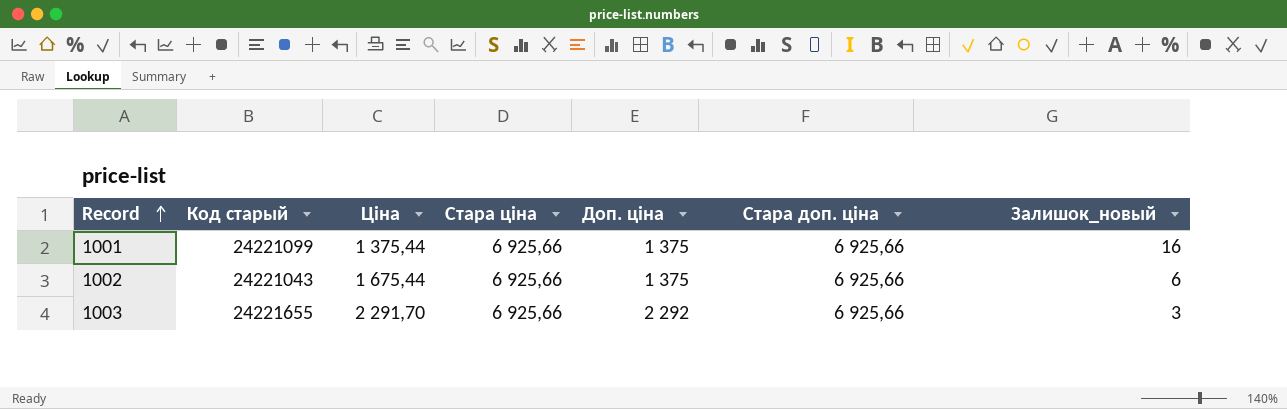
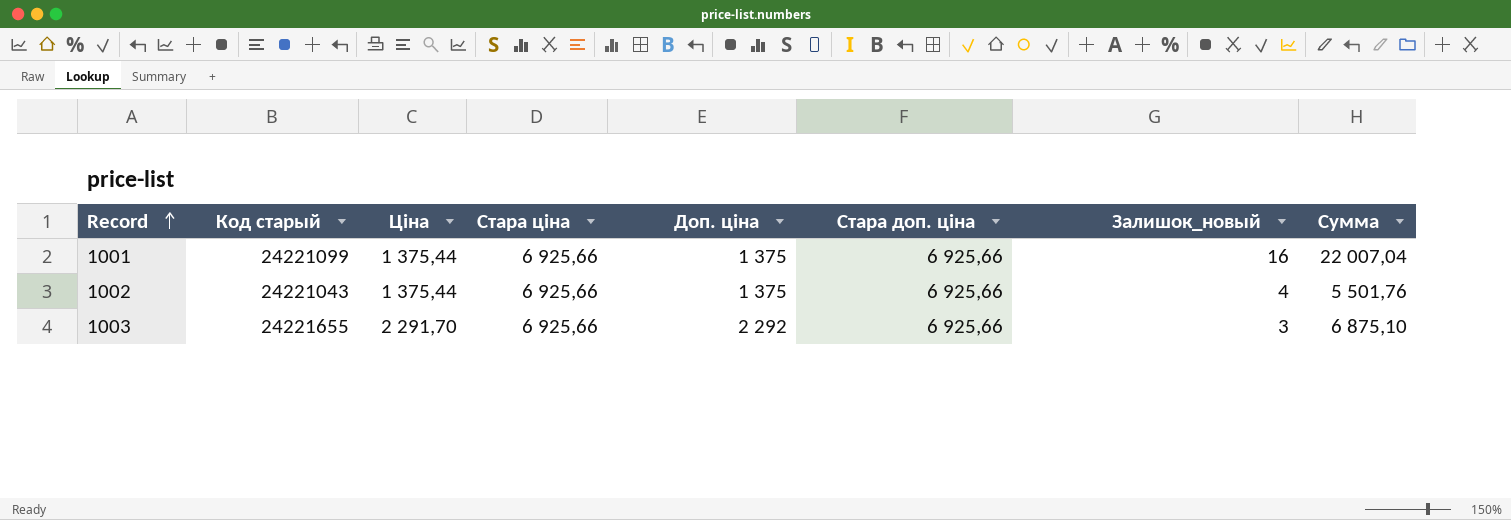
column Сумма | formula: none -> [Ціна] * [Залишок_новый]
1002 | Ціна: 1 675,44 -> 1 375,44
1002 | Залишок_новый: 6 -> 4

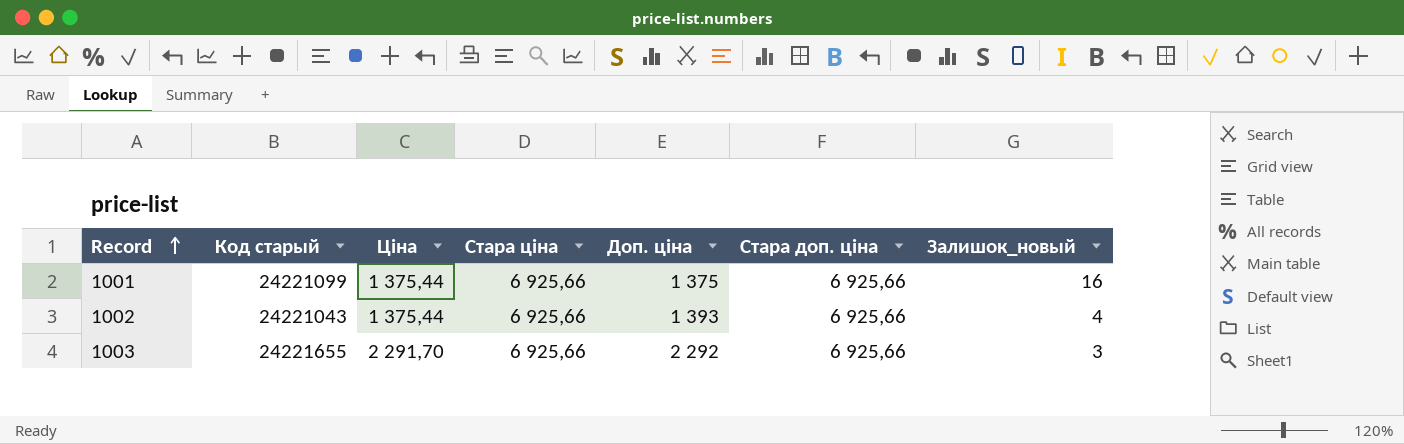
column Сумма | formula: [Ціна] * [Залишок_новый] -> none
1002 | Доп. ціна: 1 375 -> 1 393

